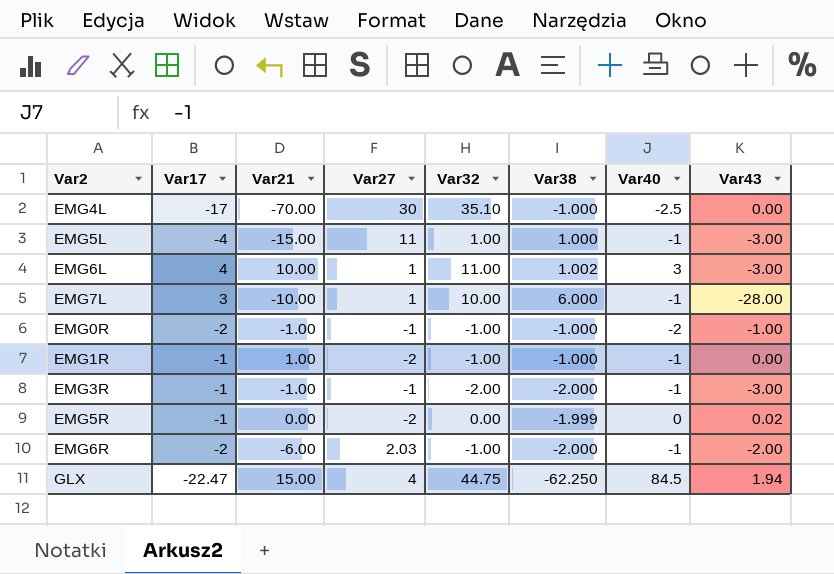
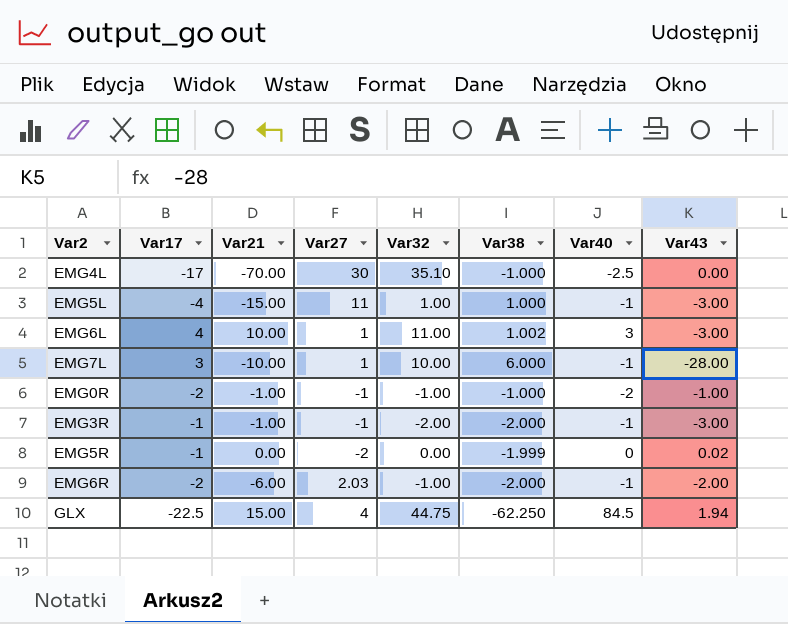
row EMG1R: -1 | 1.00 | -2 | -1.00 | -1.000 | -1 | 0.00 -> none
GLX | Var17: -22.47 -> -22.5

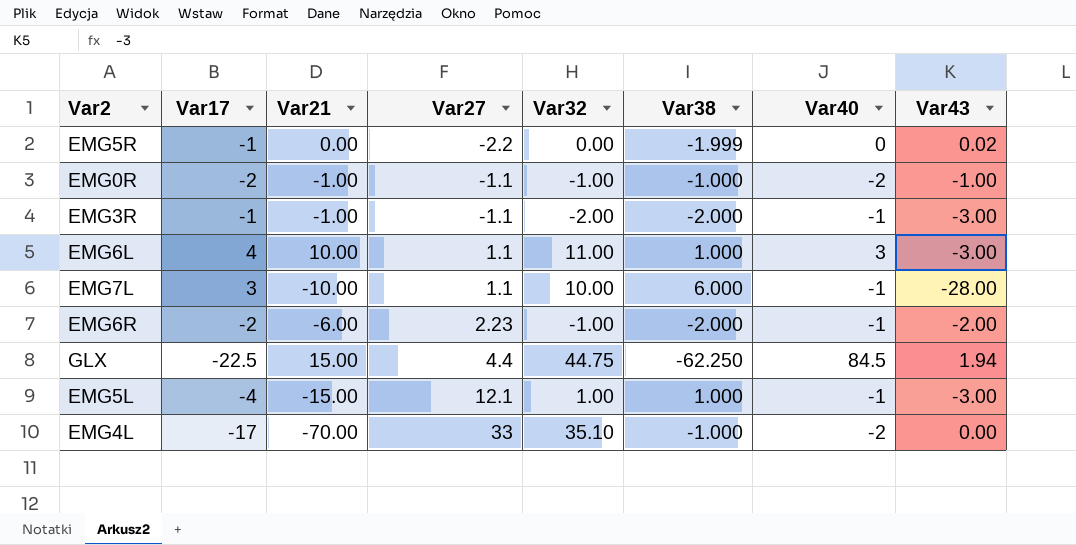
row order: none -> Var27 ascending
EMG5R | Var27: -2 -> -2.2
EMG0R | Var27: -1 -> -1.1
EMG3R | Var27: -1 -> -1.1
EMG6L | Var27: 1 -> 1.1
EMG6L | Var38: 1.002 -> 1.000
EMG7L | Var27: 1 -> 1.1
EMG6R | Var27: 2.03 -> 2.23
GLX | Var27: 4 -> 4.4
EMG5L | Var27: 11 -> 12.1
EMG4L | Var27: 30 -> 33
EMG4L | Var40: -2.5 -> -2

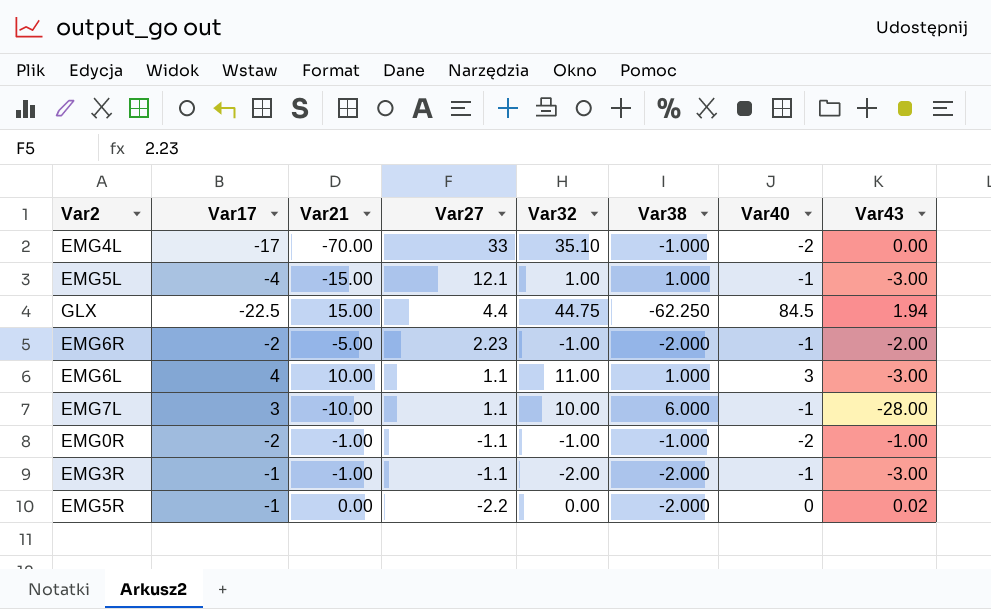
row order: Var27 ascending -> Var27 descending
EMG6R | Var21: -6.00 -> -5.00
EMG5R | Var38: -1.999 -> -2.000

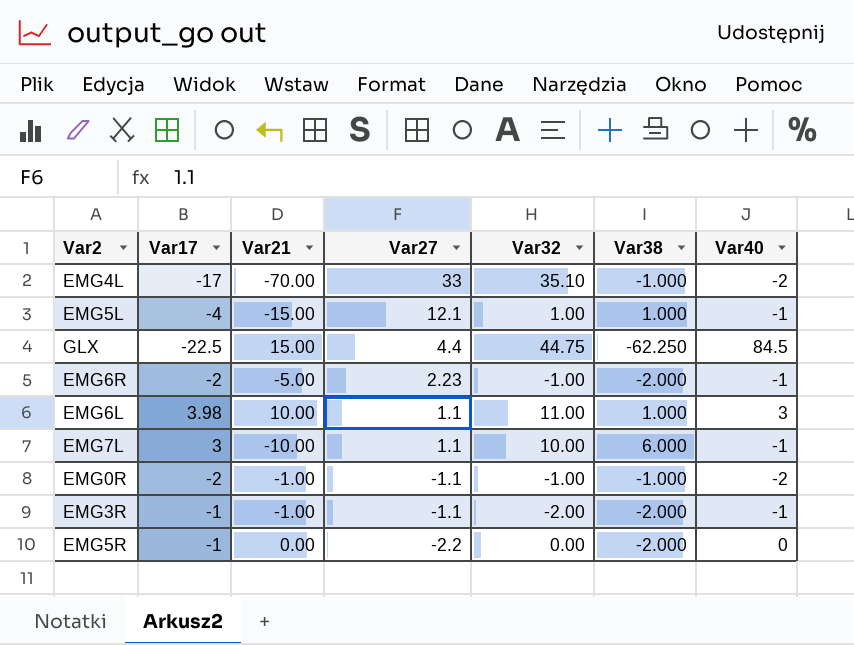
column Var43 | position: 8 -> none
EMG6L | Var17: 4 -> 3.98

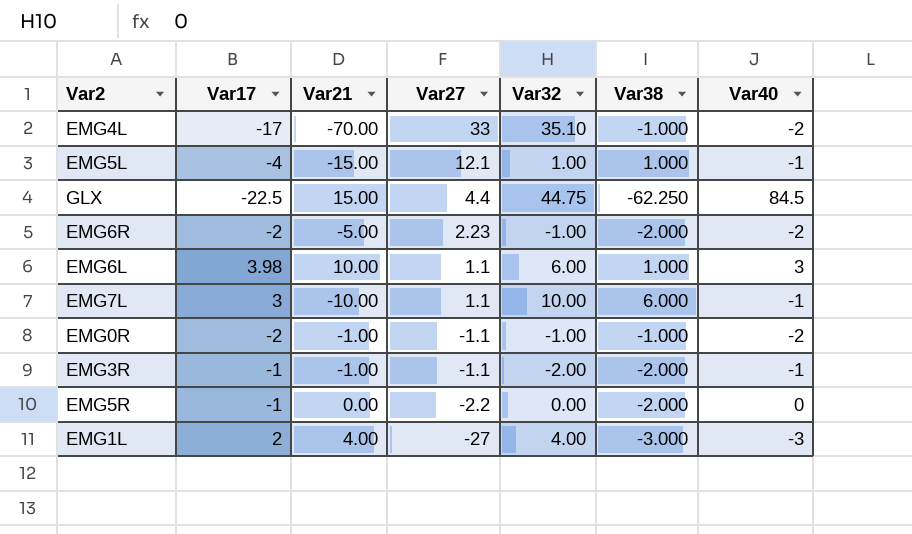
EMG6R | Var40: -1 -> -2
EMG6L | Var32: 11.00 -> 6.00
row EMG1L: none -> 2 | 4.00 | -27 | 4.00 | -3.000 | -3

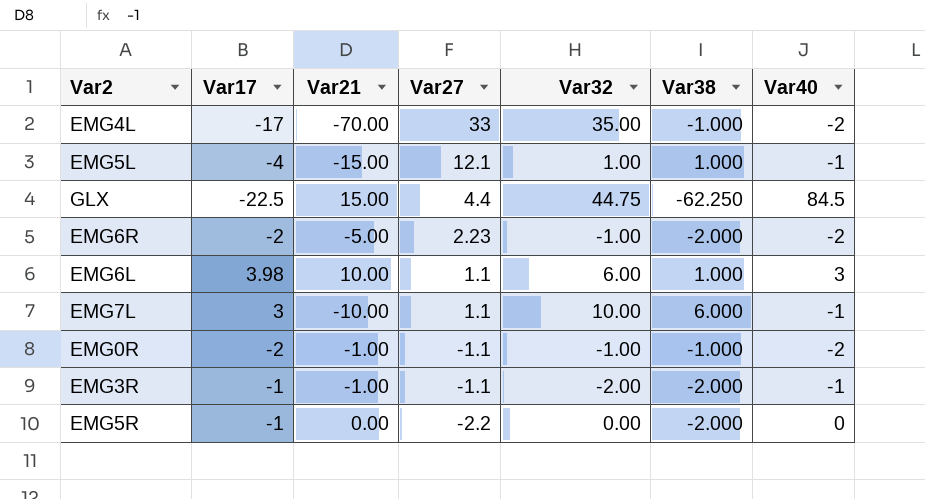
row EMG1L: 2 | 4.00 | -27 | 4.00 | -3.000 | -3 -> none
EMG4L | Var32: 35.10 -> 35.00

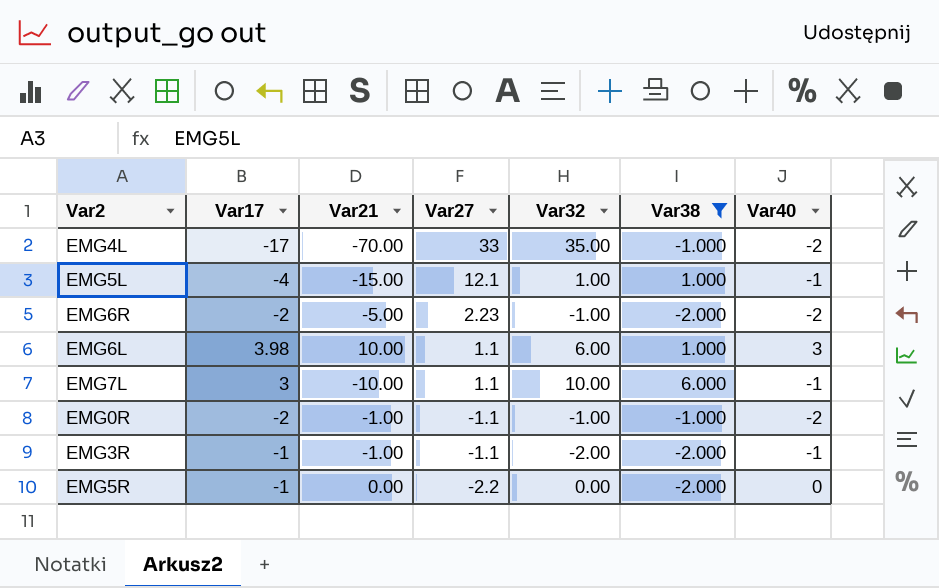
filter: none -> Var38 != -62.250

